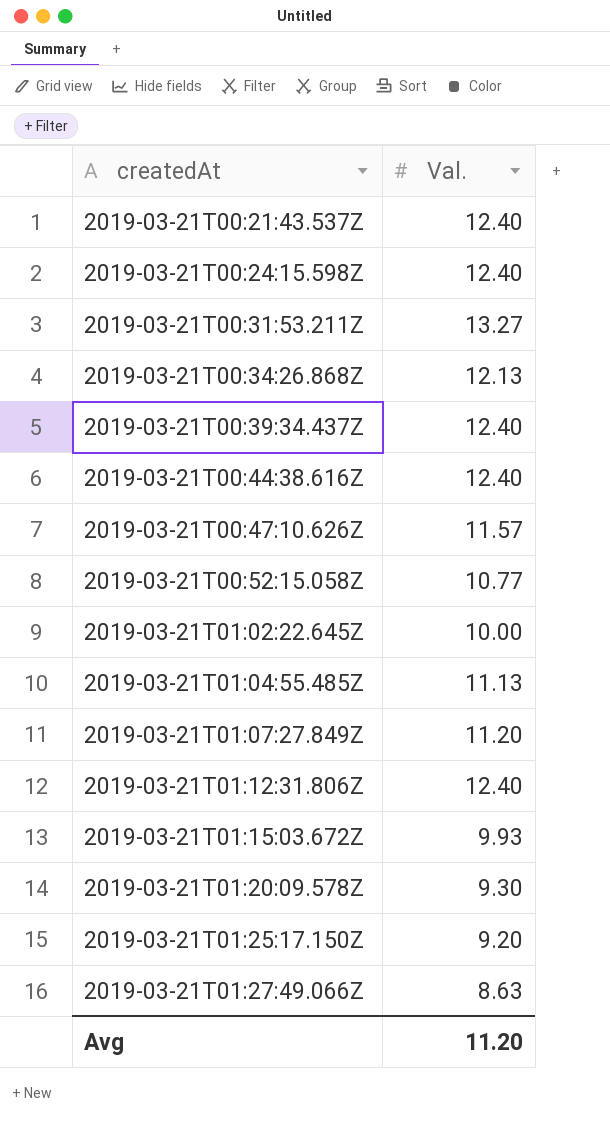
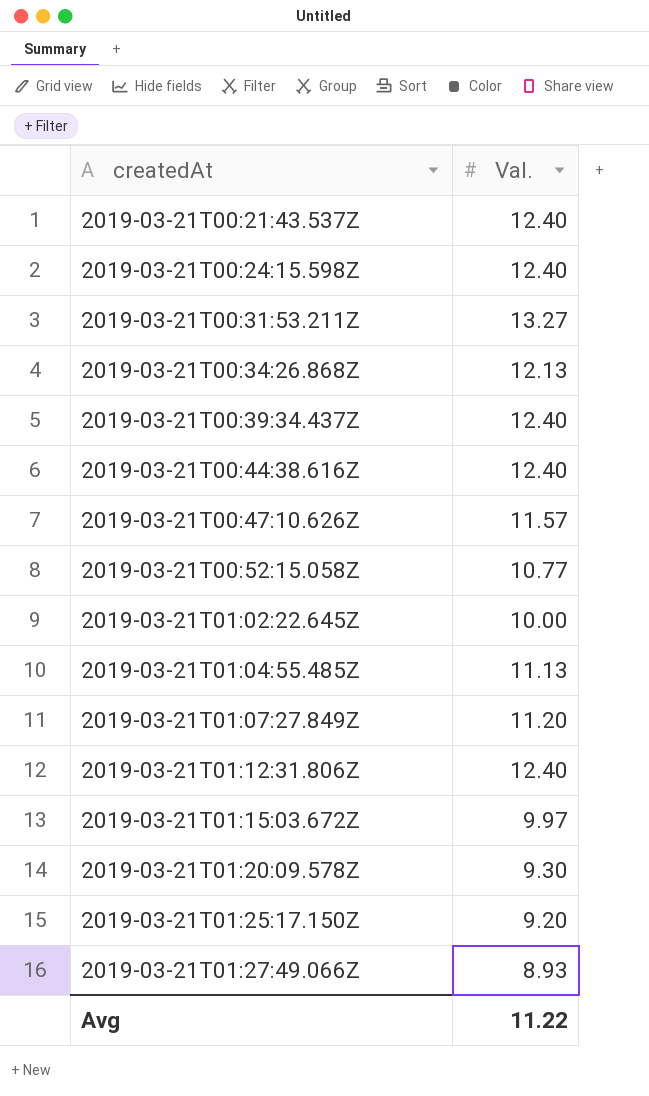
2019-03-21T01:15:03.672Z | Val.: 9.93 -> 9.97
2019-03-21T01:27:49.066Z | Val.: 8.63 -> 8.93
Avg | Val.: 11.20 -> 11.22

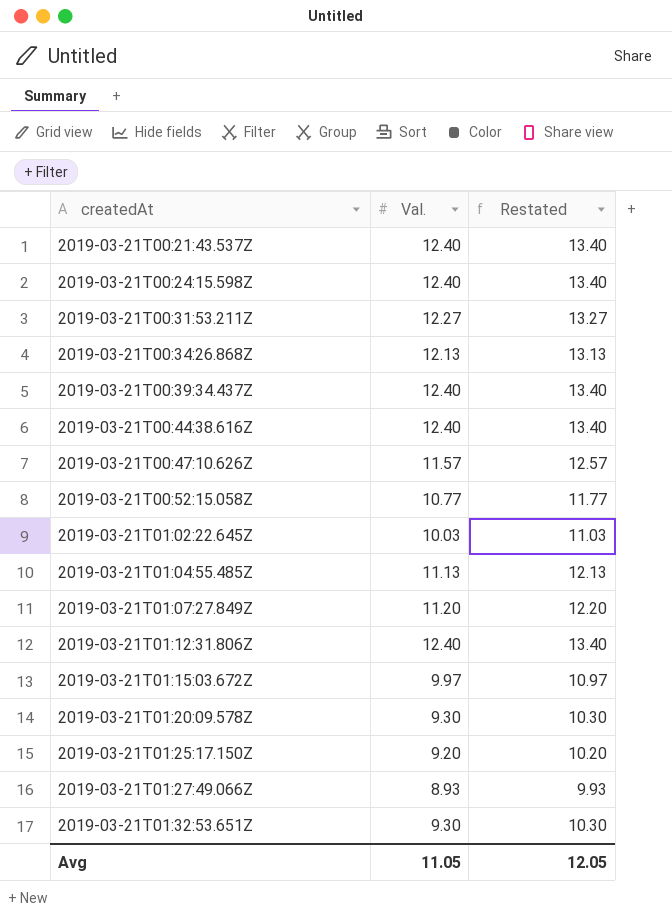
column Restated | formula: none -> [Val.] + 1
2019-03-21T00:31:53.211Z | Val.: 13.27 -> 12.27
2019-03-21T01:02:22.645Z | Val.: 10.00 -> 10.03
row 2019-03-21T01:32:53.651Z: none -> 9.30 | 10.30
Avg | Val.: 11.22 -> 11.05

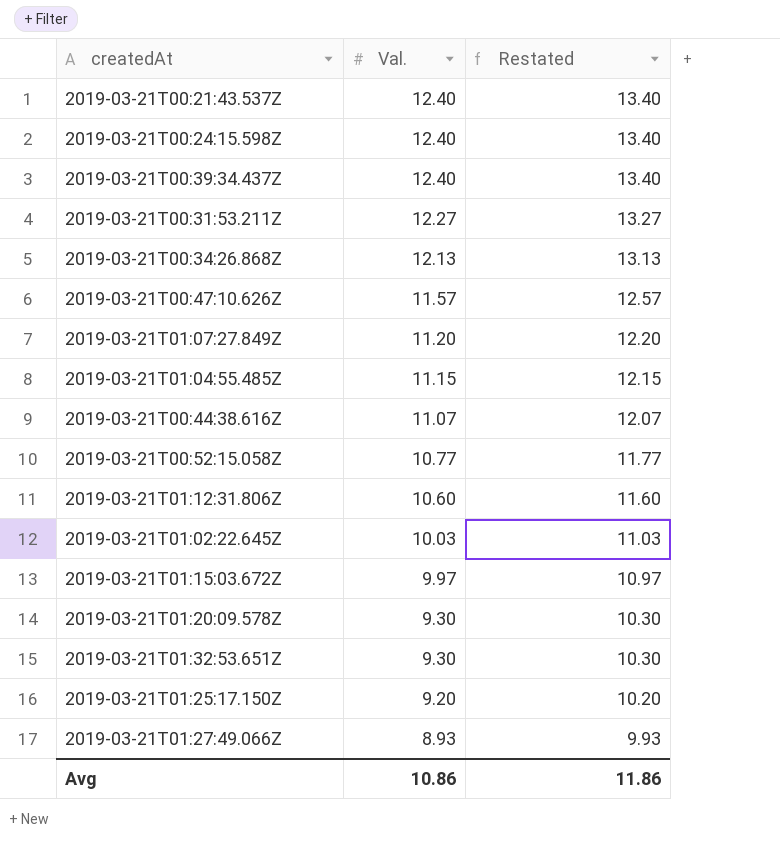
row order: createdAt ascending -> Val. descending
2019-03-21T01:04:55.485Z | Val.: 11.13 -> 11.15
2019-03-21T01:04:55.485Z | Restated: 12.13 -> 12.15
2019-03-21T00:44:38.616Z | Val.: 12.40 -> 11.07
2019-03-21T00:44:38.616Z | Restated: 13.40 -> 12.07
2019-03-21T01:12:31.806Z | Val.: 12.40 -> 10.60
2019-03-21T01:12:31.806Z | Restated: 13.40 -> 11.60
Avg | Val.: 11.05 -> 10.86
Avg | Restated: 12.05 -> 11.86

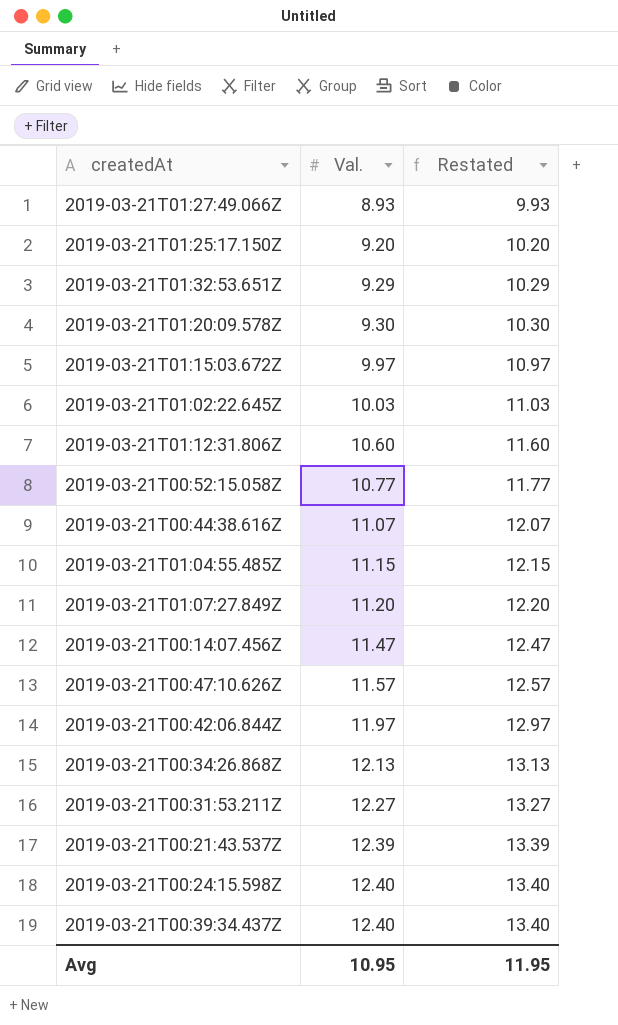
row order: Val. descending -> Val. ascending
2019-03-21T01:32:53.651Z | Val.: 9.30 -> 9.29
2019-03-21T01:32:53.651Z | Restated: 10.30 -> 10.29
row 2019-03-21T00:14:07.456Z: none -> 11.47 | 12.47
row 2019-03-21T00:42:06.844Z: none -> 11.97 | 12.97
2019-03-21T00:21:43.537Z | Val.: 12.40 -> 12.39
2019-03-21T00:21:43.537Z | Restated: 13.40 -> 13.39
Avg | Val.: 10.86 -> 10.95
Avg | Restated: 11.86 -> 11.95

